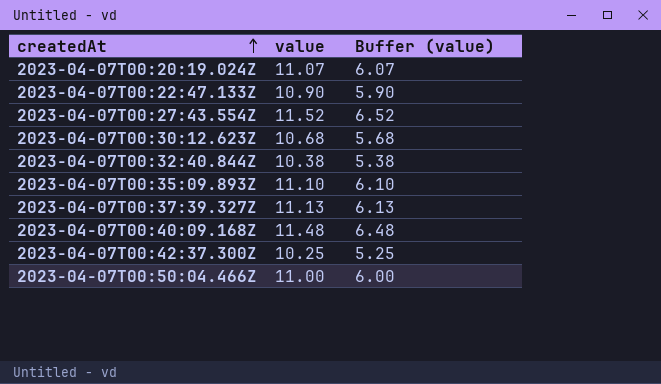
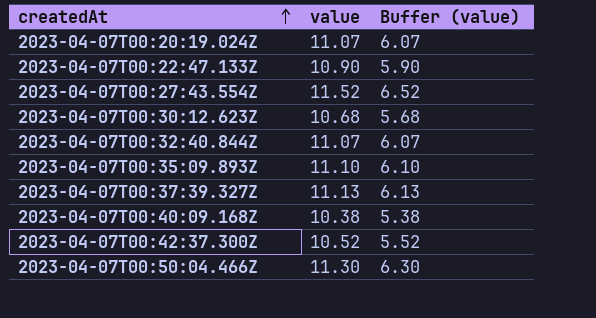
2023-04-07T00:32:40.844Z | value: 10.38 -> 11.07
2023-04-07T00:32:40.844Z | Buffer (value): 5.38 -> 6.07
2023-04-07T00:40:09.168Z | value: 11.48 -> 10.38
2023-04-07T00:40:09.168Z | Buffer (value): 6.48 -> 5.38
2023-04-07T00:42:37.300Z | value: 10.25 -> 10.52
2023-04-07T00:42:37.300Z | Buffer (value): 5.25 -> 5.52
2023-04-07T00:50:04.466Z | value: 11.00 -> 11.30
2023-04-07T00:50:04.466Z | Buffer (value): 6.00 -> 6.30

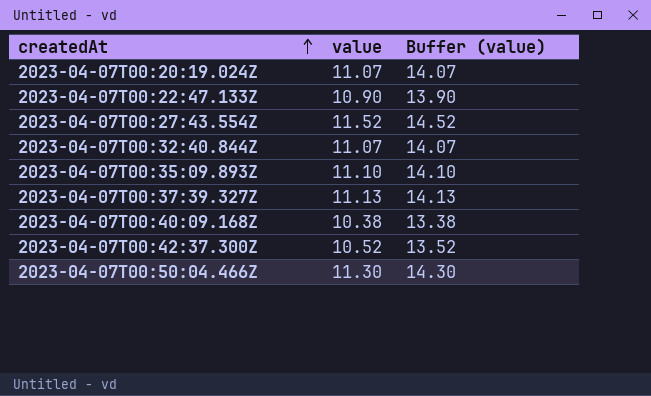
column Buffer (value) | formula: [value] - 5 -> [value] + 3
row 2023-04-07T00:30:12.623Z: 10.68 | 5.68 -> none

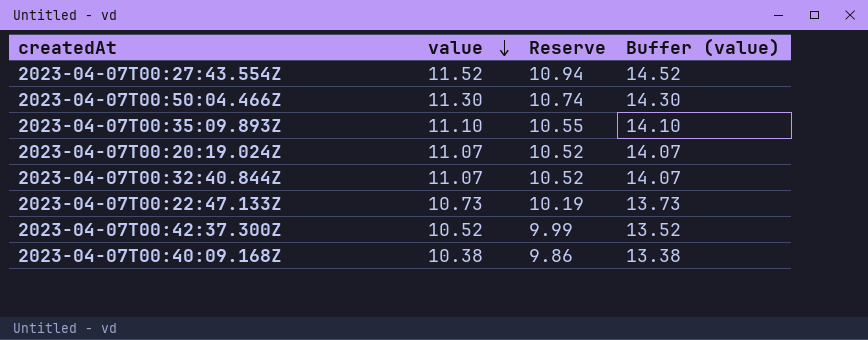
row order: createdAt ascending -> value descending
column Reserve | formula: none -> [value] * 0.95
row 2023-04-07T00:37:39.327Z: 11.13 | 14.13 -> none
2023-04-07T00:22:47.133Z | value: 10.90 -> 10.73
2023-04-07T00:22:47.133Z | Buffer (value): 13.90 -> 13.73

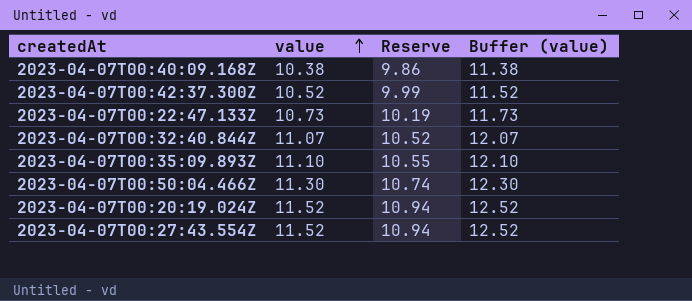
row order: value descending -> value ascending
column Buffer (value) | formula: [value] + 3 -> [value] + 1
2023-04-07T00:20:19.024Z | value: 11.07 -> 11.52
2023-04-07T00:20:19.024Z | Reserve: 10.52 -> 10.94

